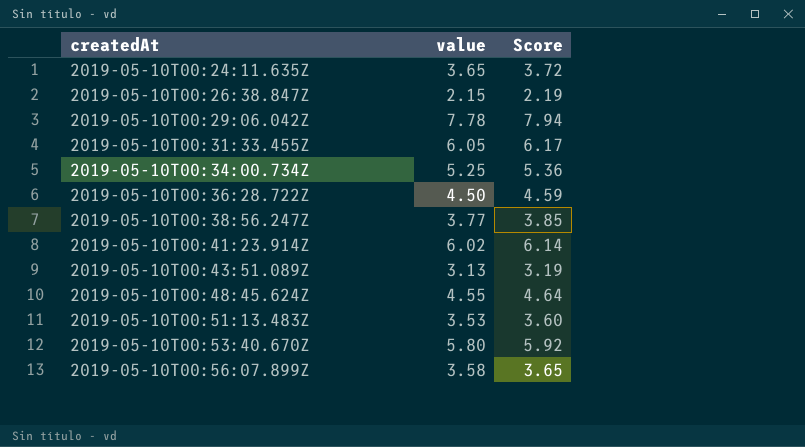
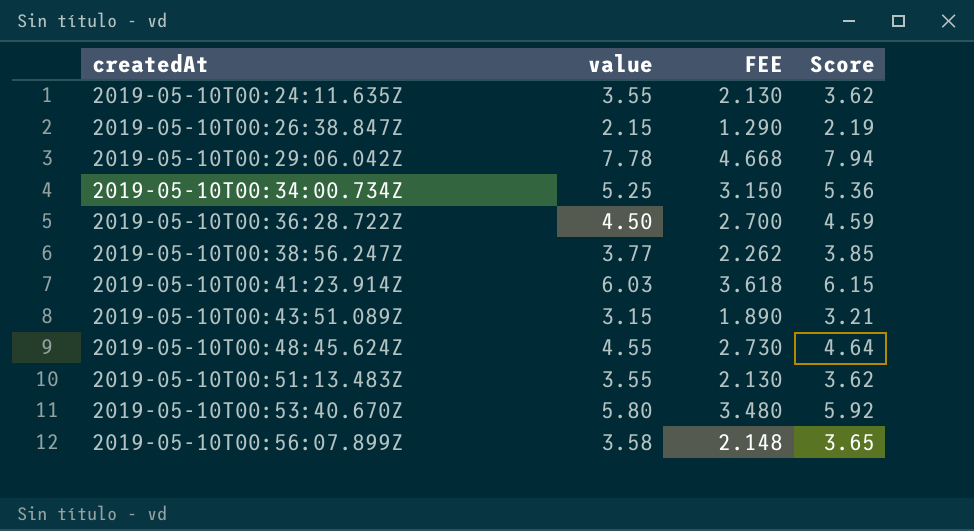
column FEE | formula: none -> [value] * 0.6
row 2019-05-10T00:31:33.455Z: 6.05 | 6.17 -> none
2019-05-10T00:24:11.635Z | value: 3.65 -> 3.55
2019-05-10T00:24:11.635Z | Score: 3.72 -> 3.62
2019-05-10T00:41:23.914Z | value: 6.02 -> 6.03
2019-05-10T00:41:23.914Z | Score: 6.14 -> 6.15
2019-05-10T00:43:51.089Z | value: 3.13 -> 3.15
2019-05-10T00:43:51.089Z | Score: 3.19 -> 3.21
2019-05-10T00:51:13.483Z | value: 3.53 -> 3.55
2019-05-10T00:51:13.483Z | Score: 3.60 -> 3.62

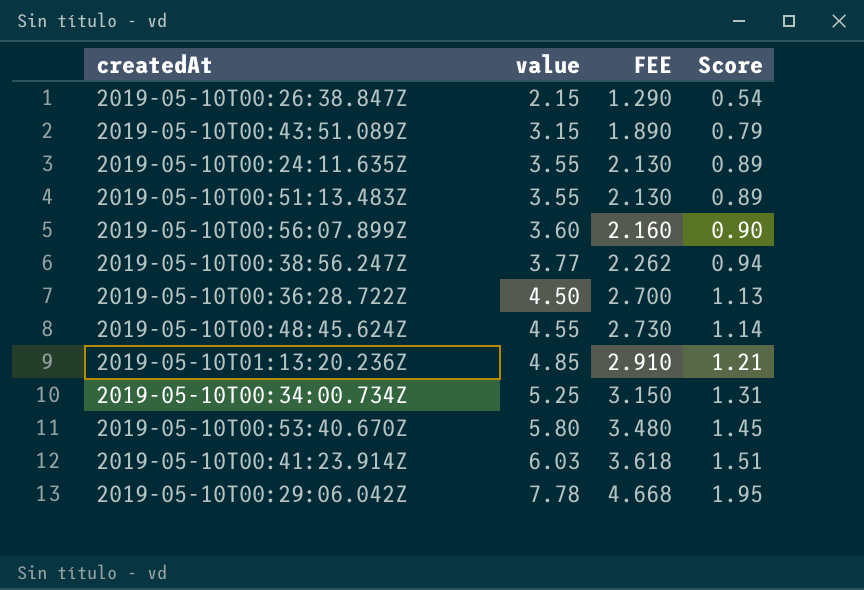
row order: createdAt ascending -> value ascending
column Score | formula: [value] * 1.02 -> [value] * 0.25
2019-05-10T00:56:07.899Z | value: 3.58 -> 3.60
2019-05-10T00:56:07.899Z | FEE: 2.148 -> 2.160
row 2019-05-10T01:13:20.236Z: none -> 4.85 | 2.910 | 1.21

